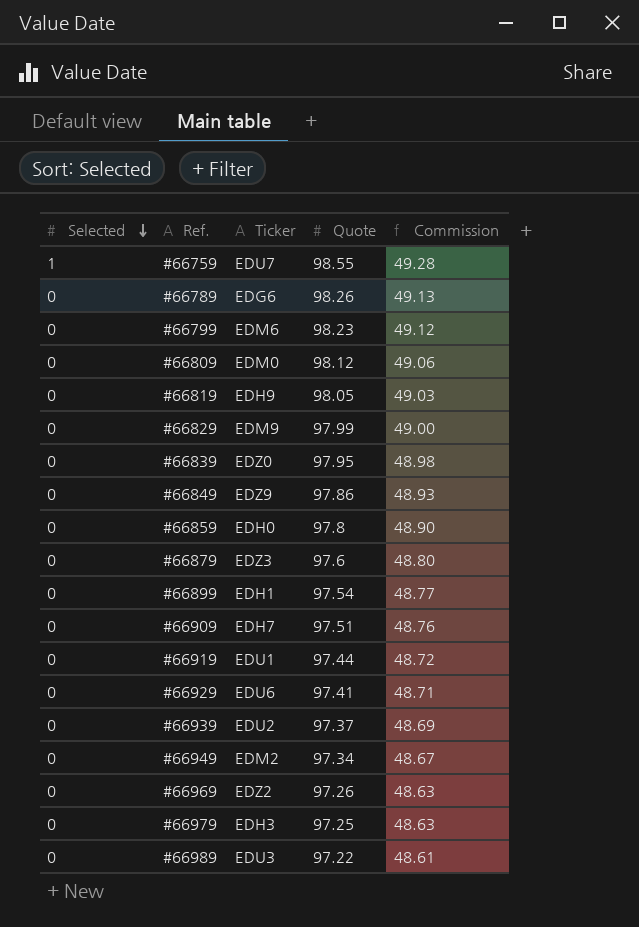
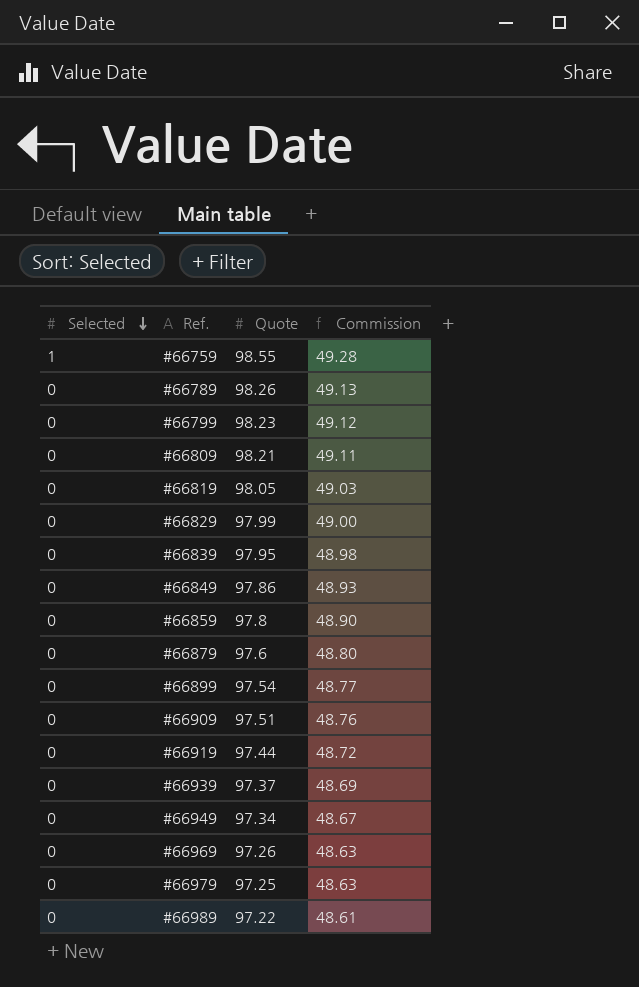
column Ticker | position: 3 -> none
row #66929: 0 | EDU6 | 97.41 | 48.71 -> none
#66809 | Quote: 98.12 -> 98.21
#66809 | Commission: 49.06 -> 49.11

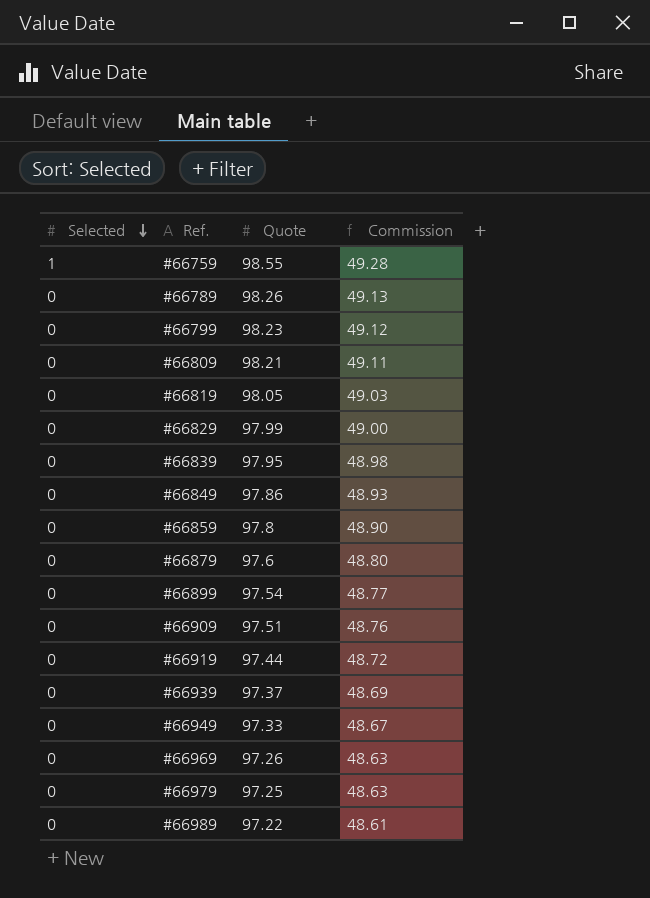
#66949 | Quote: 97.34 -> 97.33

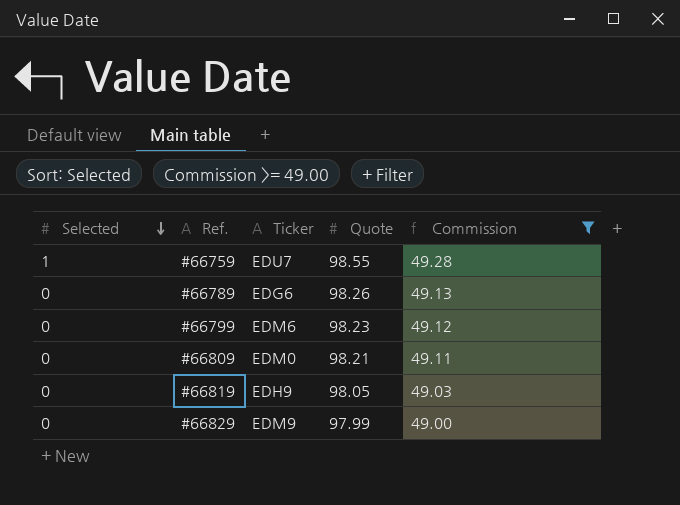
filter: none -> Commission >= 49.00
column Ticker | position: none -> 3

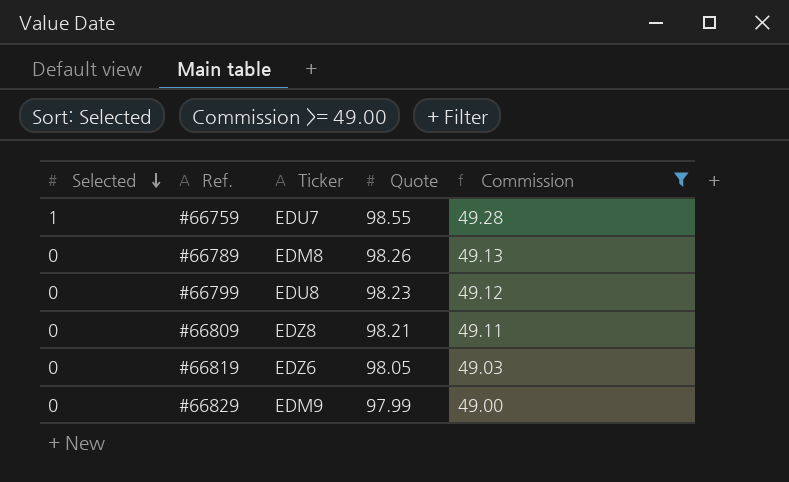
#66789 | Ticker: EDG6 -> EDM8
#66799 | Ticker: EDM6 -> EDU8
#66809 | Ticker: EDM0 -> EDZ8
#66819 | Ticker: EDH9 -> EDZ6

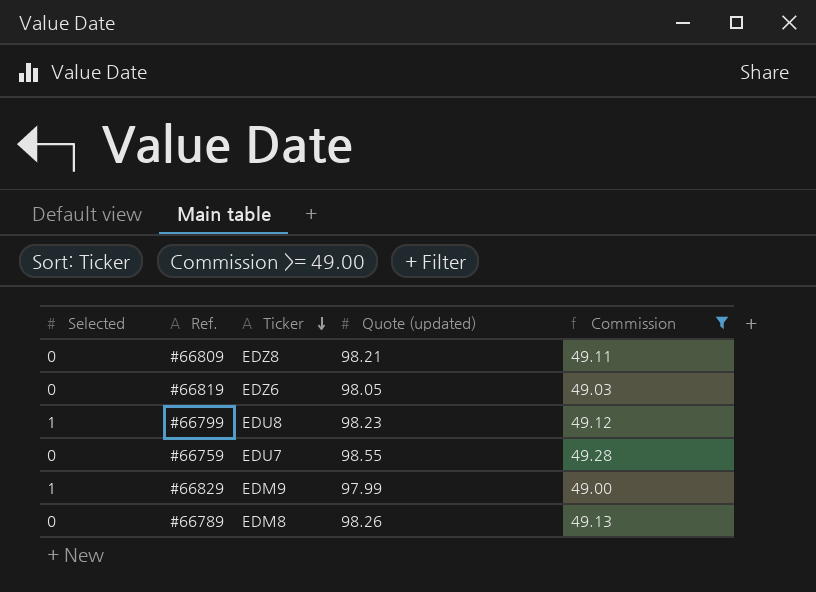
row order: Selected descending -> Ticker descending
column name: Quote -> Quote (updated)
#66799 | Selected: 0 -> 1
#66759 | Selected: 1 -> 0
#66829 | Selected: 0 -> 1

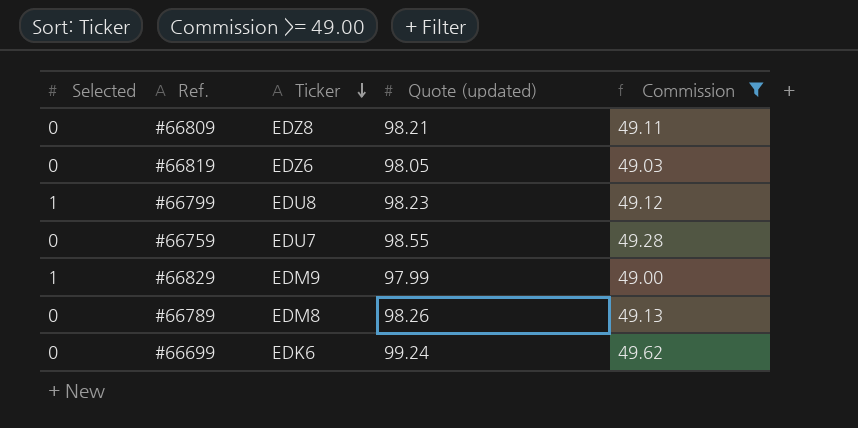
row #66699: none -> 0 | EDK6 | 99.24 | 49.62

